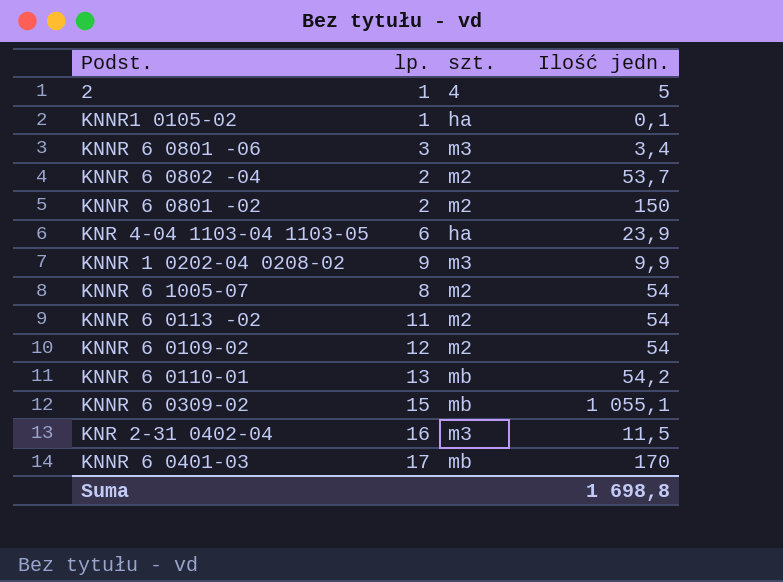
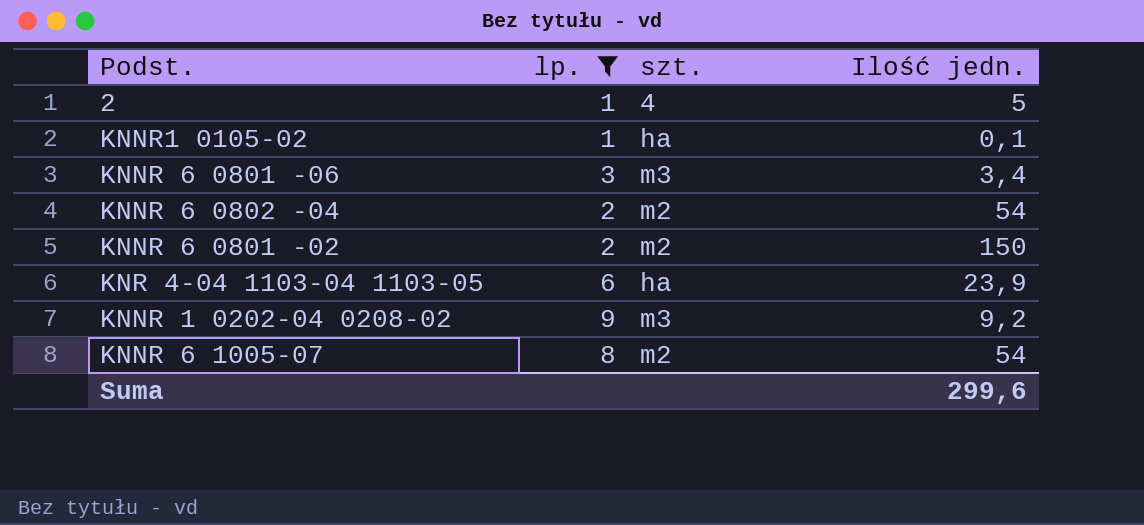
filter: none -> lp. <= 9
KNNR 6 0802 -04 | Ilość jedn.: 53,7 -> 54
KNNR 1 0202-04 0208-02 | Ilość jedn.: 9,9 -> 9,2
Suma | Ilość jedn.: 1 698,8 -> 299,6

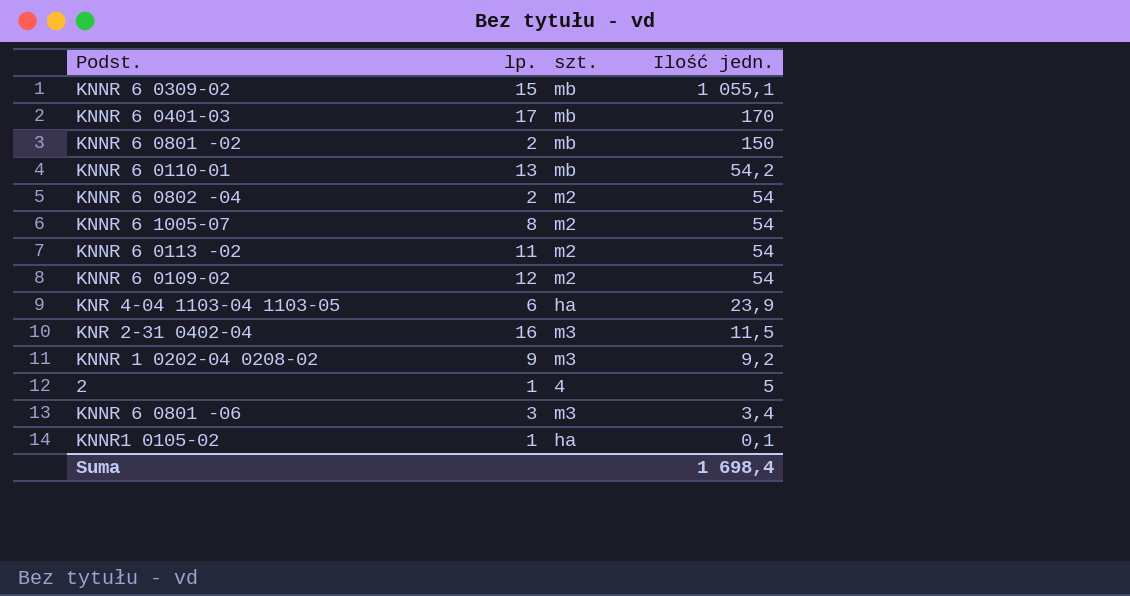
filter: lp. <= 9 -> none
row order: none -> Ilość jedn. descending
KNNR 6 0801 -02 | szt.: m2 -> mb
Suma | Ilość jedn.: 299,6 -> 1 698,4

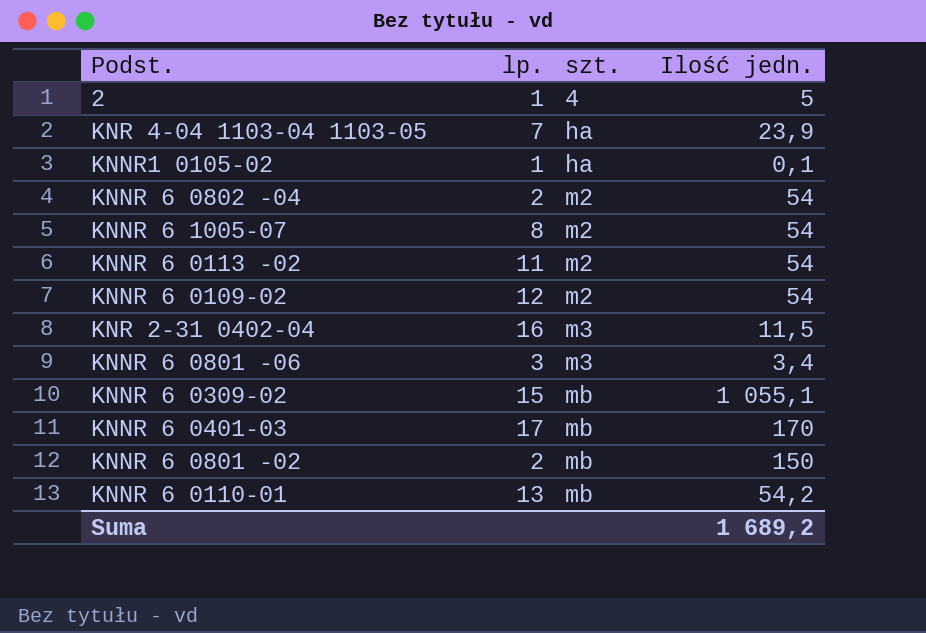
row order: Ilość jedn. descending -> szt. ascending
row KNNR 1 0202-04 0208-02: 9 | m3 | 9,2 -> none
KNR 4-04 1103-04 1103-05 | lp.: 6 -> 7
Suma | Ilość jedn.: 1 698,4 -> 1 689,2

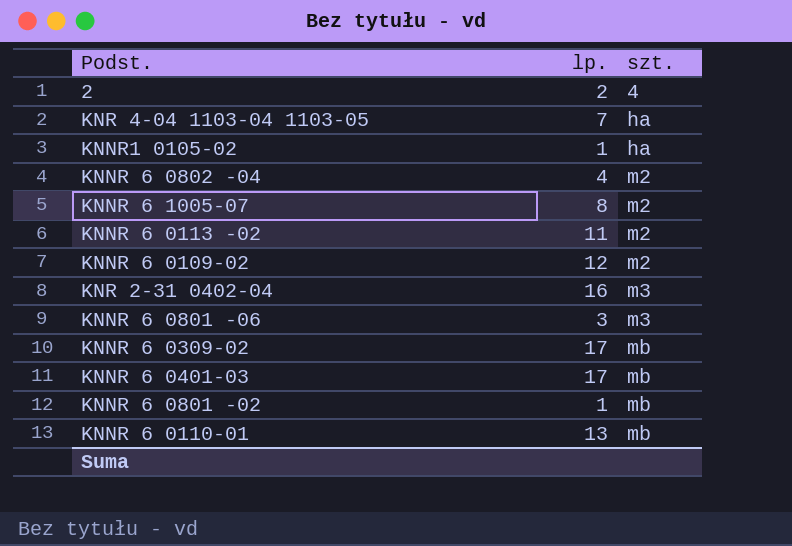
column Ilość jedn. | position: 4 -> none
2 | lp.: 1 -> 2
KNNR 6 0802 -04 | lp.: 2 -> 4
KNNR 6 0309-02 | lp.: 15 -> 17
KNNR 6 0801 -02 | lp.: 2 -> 1

